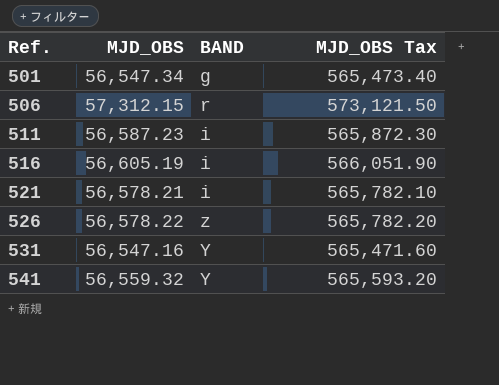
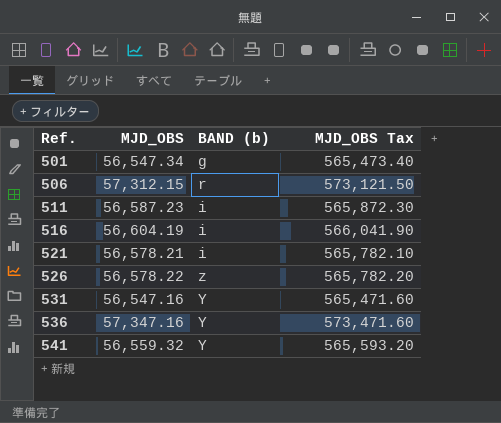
column name: BAND -> BAND (b)
516 | MJD_OBS: 56,605.19 -> 56,604.19
516 | MJD_OBS Tax: 566,051.90 -> 566,041.90
row 536: none -> 57,347.16 | Y | 573,471.60

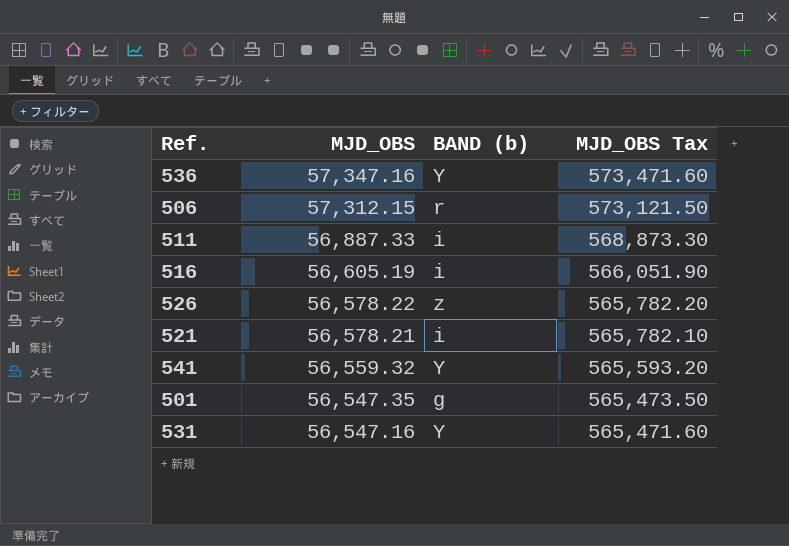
row order: Ref. ascending -> MJD_OBS descending
511 | MJD_OBS: 56,587.23 -> 56,887.33
511 | MJD_OBS Tax: 565,872.30 -> 568,873.30
516 | MJD_OBS: 56,604.19 -> 56,605.19
516 | MJD_OBS Tax: 566,041.90 -> 566,051.90
501 | MJD_OBS: 56,547.34 -> 56,547.35
501 | MJD_OBS Tax: 565,473.40 -> 565,473.50

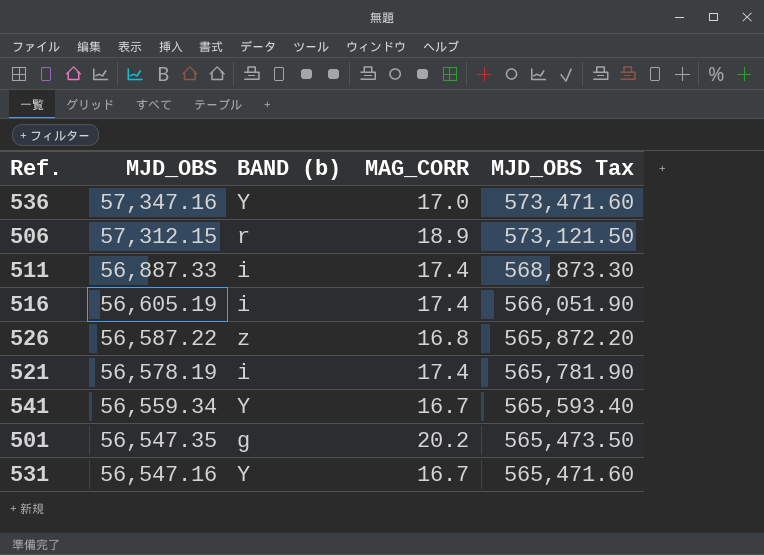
column MAG_CORR | position: none -> 4
526 | MJD_OBS: 56,578.22 -> 56,587.22
526 | MJD_OBS Tax: 565,782.20 -> 565,872.20
521 | MJD_OBS: 56,578.21 -> 56,578.19
521 | MJD_OBS Tax: 565,782.10 -> 565,781.90
541 | MJD_OBS: 56,559.32 -> 56,559.34
541 | MJD_OBS Tax: 565,593.20 -> 565,593.40

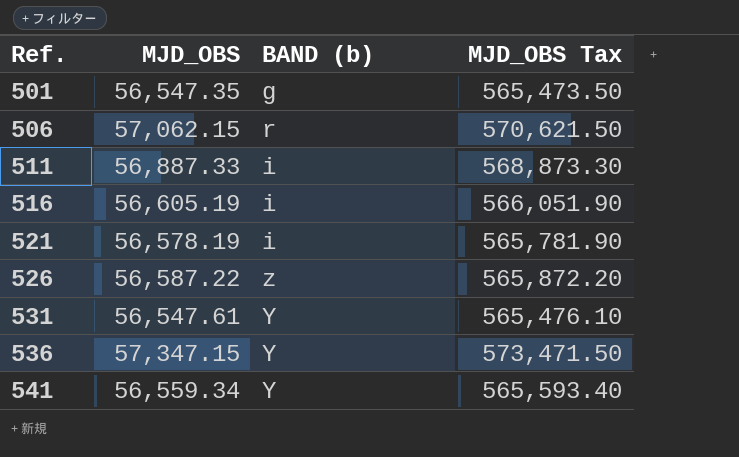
row order: MJD_OBS descending -> Ref. ascending
column MAG_CORR | position: 4 -> none
506 | MJD_OBS: 57,312.15 -> 57,062.15
506 | MJD_OBS Tax: 573,121.50 -> 570,621.50
531 | MJD_OBS: 56,547.16 -> 56,547.61
531 | MJD_OBS Tax: 565,471.60 -> 565,476.10
536 | MJD_OBS: 57,347.16 -> 57,347.15
536 | MJD_OBS Tax: 573,471.60 -> 573,471.50

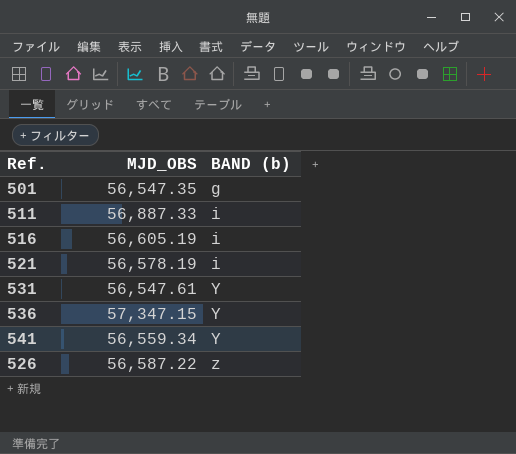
row order: Ref. ascending -> BAND (b) ascending
column MJD_OBS Tax | formula: [MJD_OBS] * 10 -> none
row 506: 57,062.15 | r | 570,621.50 -> none

